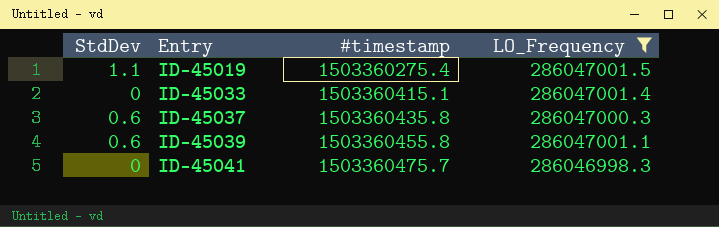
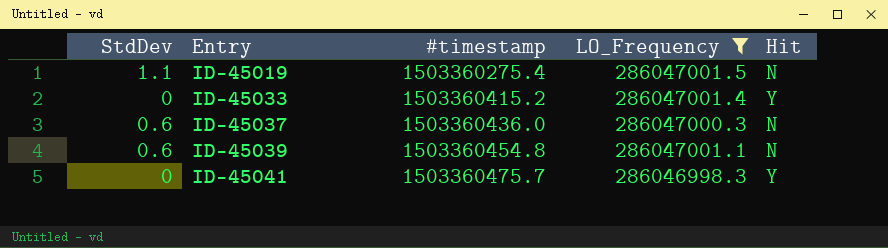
column Hit | position: none -> 5
ID-45033 | #timestamp: 1503360415.1 -> 1503360415.2
ID-45037 | #timestamp: 1503360435.8 -> 1503360436.0
ID-45039 | #timestamp: 1503360455.8 -> 1503360454.8

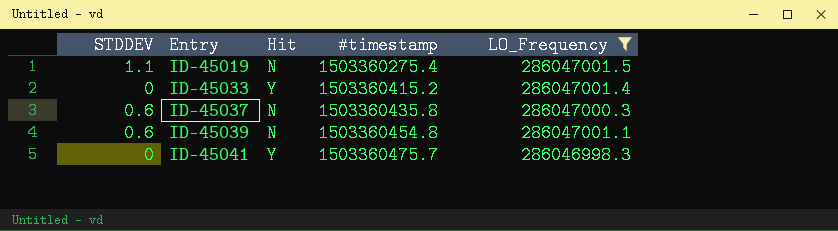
column name: StdDev -> STDDEV
column Hit | position: 5 -> 3
ID-45037 | #timestamp: 1503360436.0 -> 1503360435.8

